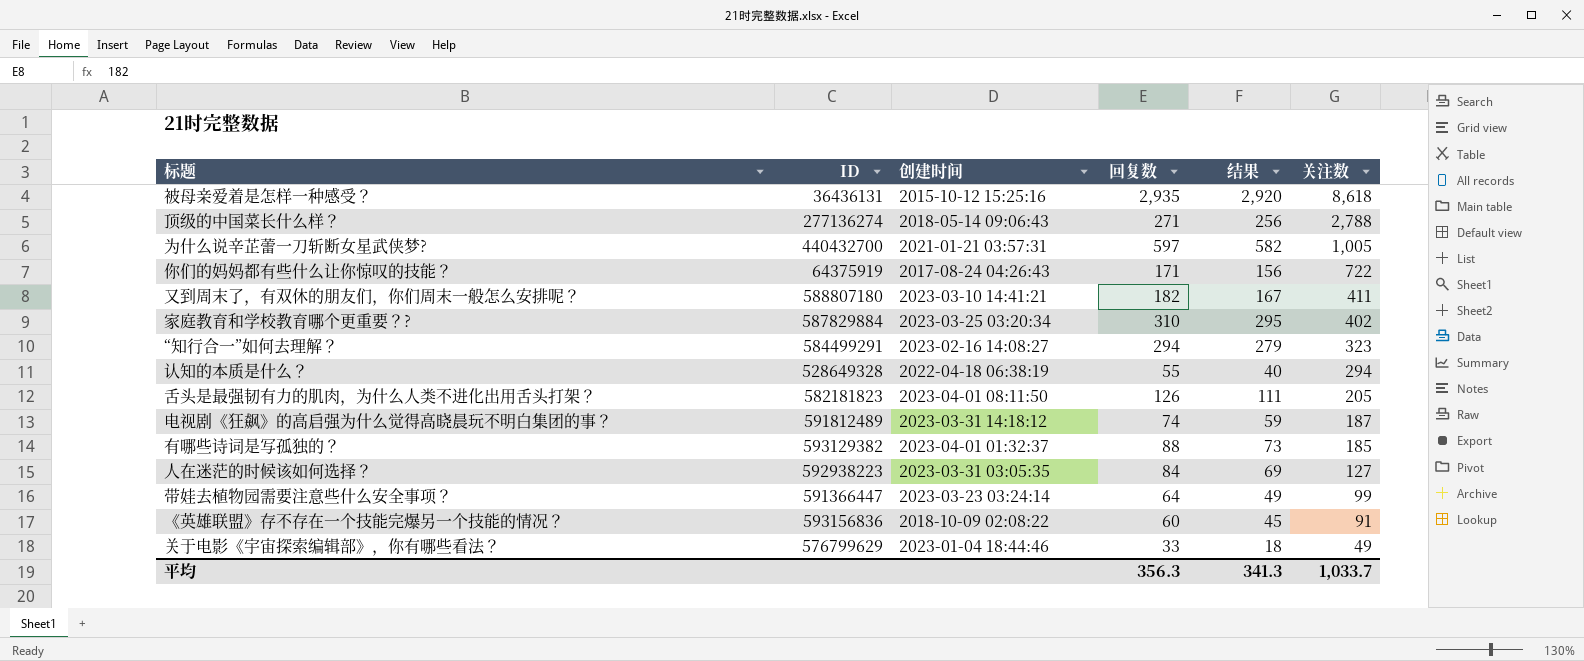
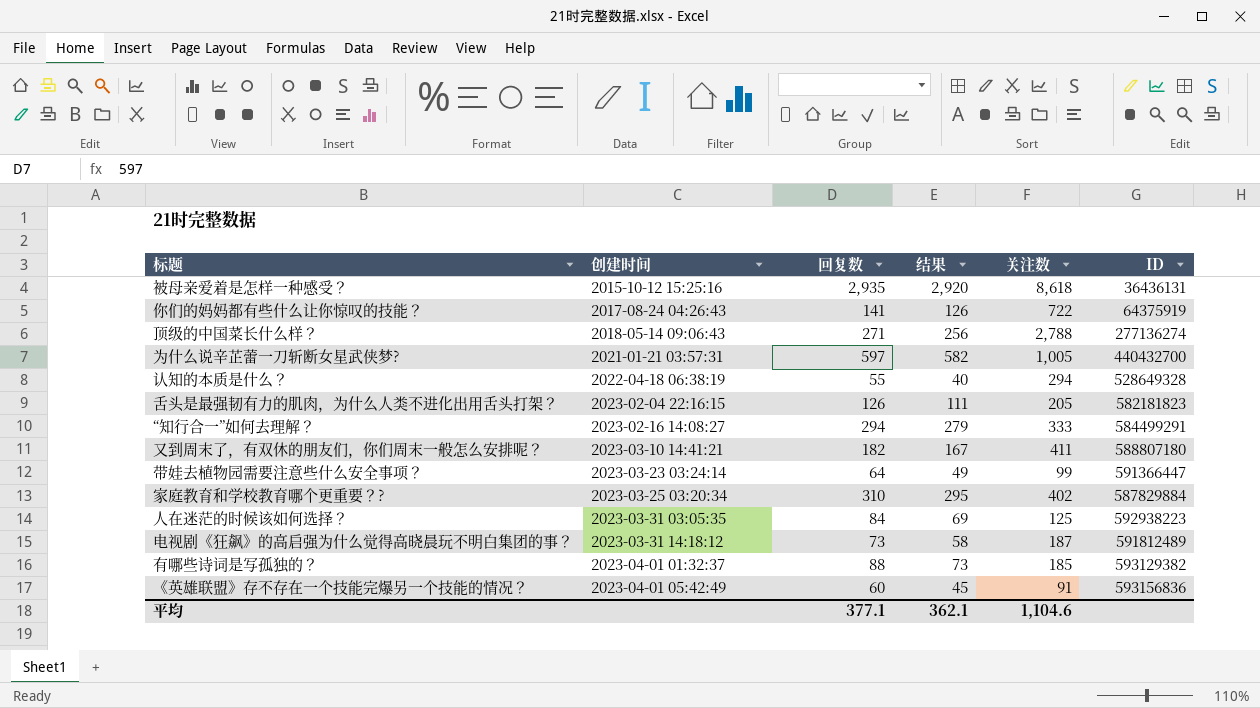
row order: 关注数 descending -> 创建时间 ascending
column ID | position: 2 -> 6
row 关于电影《宇宙探索编辑部》，你有哪些看法？: 576799629 | 2023-01-04 18:44:46 | 33 | 18 | 49 -> none
你们的妈妈都有些什么让你惊叹的技能？ | 回复数: 171 -> 141
你们的妈妈都有些什么让你惊叹的技能？ | 结果: 156 -> 126
舌头是最强韧有力的肌肉，为什么人类不进化出用舌头打架？ | 创建时间: 2023-04-01 08:11:50 -> 2023-02-04 22:16:15
“知行合一”如何去理解？ | 关注数: 323 -> 333
人在迷茫的时候该如何选择？ | 关注数: 127 -> 125
电视剧《狂飙》的高启强为什么觉得高晓晨玩不明白集团的事？ | 回复数: 74 -> 73
电视剧《狂飙》的高启强为什么觉得高晓晨玩不明白集团的事？ | 结果: 59 -> 58
《英雄联盟》存不存在一个技能完爆另一个技能的情况？ | 创建时间: 2018-10-09 02:08:22 -> 2023-04-01 05:42:49
平均 | 回复数: 356.3 -> 377.1
平均 | 结果: 341.3 -> 362.1
平均 | 关注数: 1,033.7 -> 1,104.6

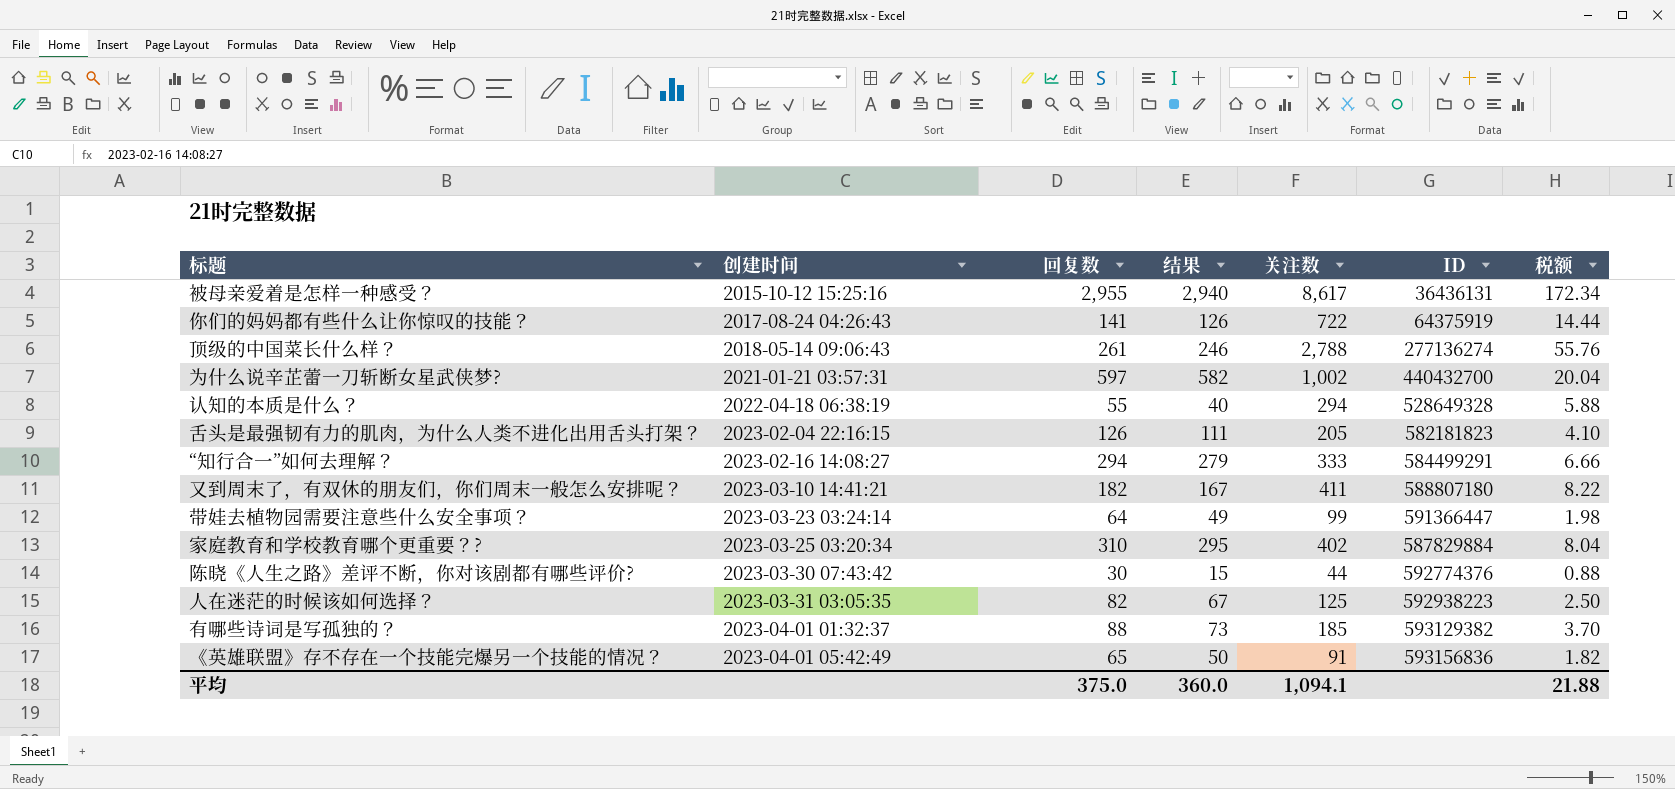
column 税额 | formula: none -> [关注数] * 0.02
row 电视剧《狂飙》的高启强为什么觉得高晓晨玩不明白集团的事？: 2023-03-31 14:18:12 | 73 | 58 | 187 | 591812489 -> none
被母亲爱着是怎样一种感受？ | 回复数: 2,935 -> 2,955
被母亲爱着是怎样一种感受？ | 结果: 2,920 -> 2,940
被母亲爱着是怎样一种感受？ | 关注数: 8,618 -> 8,617
顶级的中国菜长什么样？ | 回复数: 271 -> 261
顶级的中国菜长什么样？ | 结果: 256 -> 246
为什么说辛芷蕾一刀斩断女星武侠梦? | 关注数: 1,005 -> 1,002
row 陈晓《人生之路》差评不断，你对该剧都有哪些评价?: none -> 2023-03-30 07:43:42 | 30 | 15 | 44 | 592774376 | 0.88
人在迷茫的时候该如何选择？ | 回复数: 84 -> 82
人在迷茫的时候该如何选择？ | 结果: 69 -> 67
《英雄联盟》存不存在一个技能完爆另一个技能的情况？ | 回复数: 60 -> 65
《英雄联盟》存不存在一个技能完爆另一个技能的情况？ | 结果: 45 -> 50
平均 | 回复数: 377.1 -> 375.0
平均 | 结果: 362.1 -> 360.0
平均 | 关注数: 1,104.6 -> 1,094.1

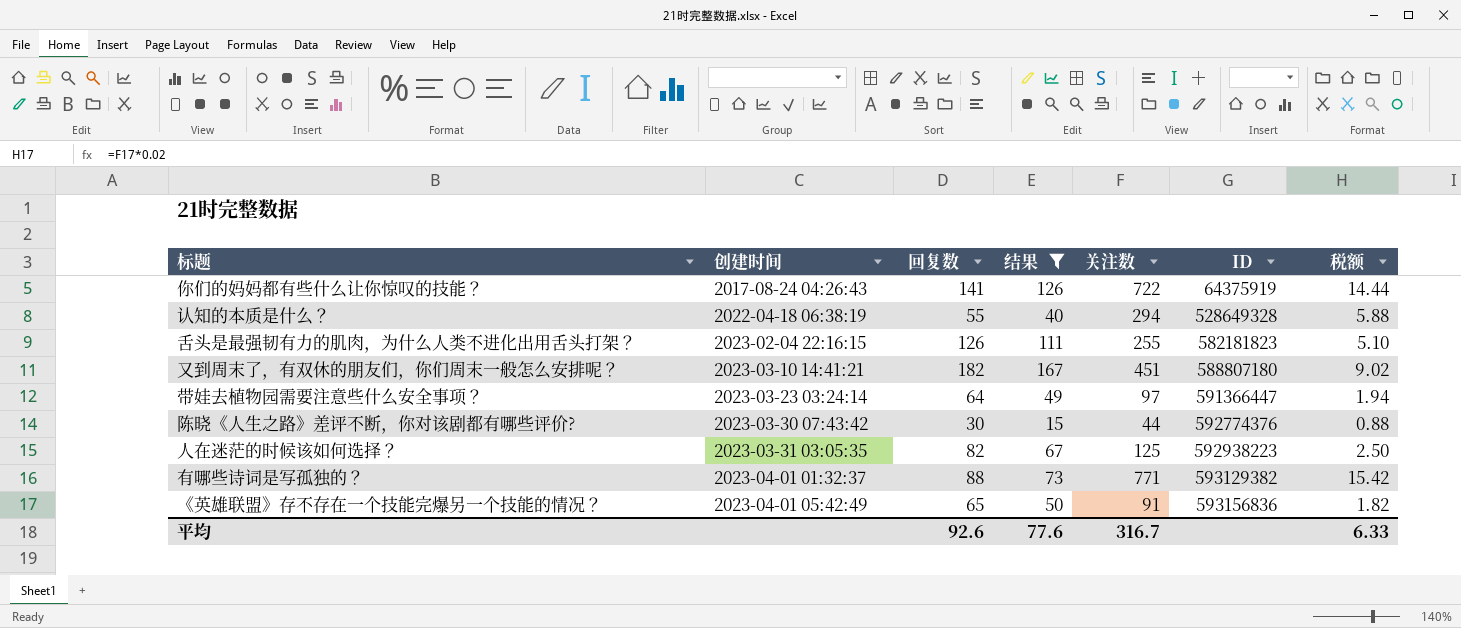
filter: none -> 结果 <= 167
舌头是最强韧有力的肌肉，为什么人类不进化出用舌头打架？ | 关注数: 205 -> 255
舌头是最强韧有力的肌肉，为什么人类不进化出用舌头打架？ | 税额: 4.10 -> 5.10
又到周末了，有双休的朋友们，你们周末一般怎么安排呢？ | 关注数: 411 -> 451
又到周末了，有双休的朋友们，你们周末一般怎么安排呢？ | 税额: 8.22 -> 9.02
带娃去植物园需要注意些什么安全事项？ | 关注数: 99 -> 97
带娃去植物园需要注意些什么安全事项？ | 税额: 1.98 -> 1.94
有哪些诗词是写孤独的？ | 关注数: 185 -> 771
有哪些诗词是写孤独的？ | 税额: 3.70 -> 15.42
平均 | 回复数: 375.0 -> 92.6
平均 | 结果: 360.0 -> 77.6
平均 | 关注数: 1,094.1 -> 316.7
平均 | 税额: 21.88 -> 6.33

